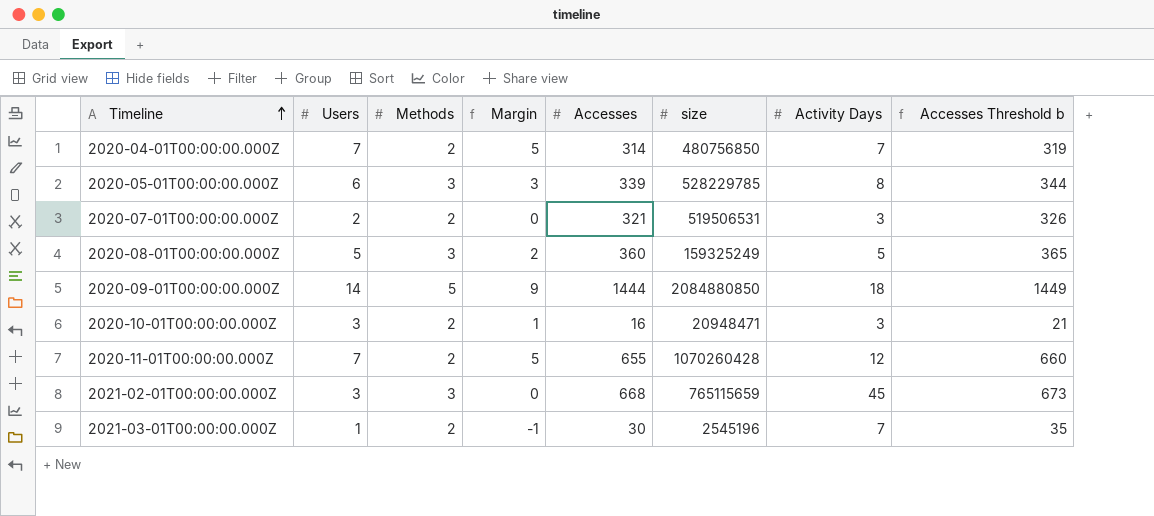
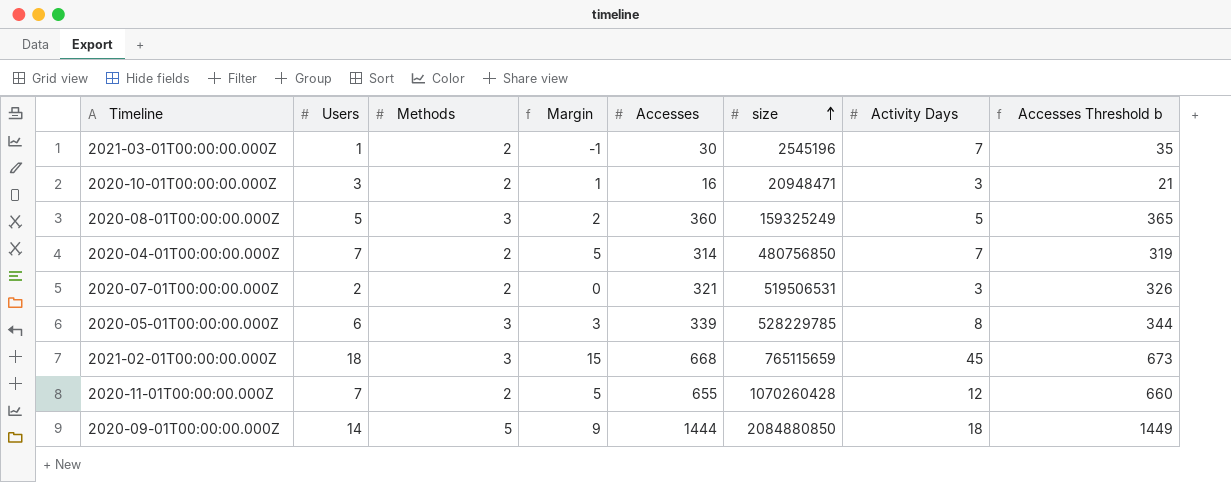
row order: Timeline ascending -> size ascending
2021-02-01T00:00:00.000Z | Users: 3 -> 18
2021-02-01T00:00:00.000Z | Margin: 0 -> 15

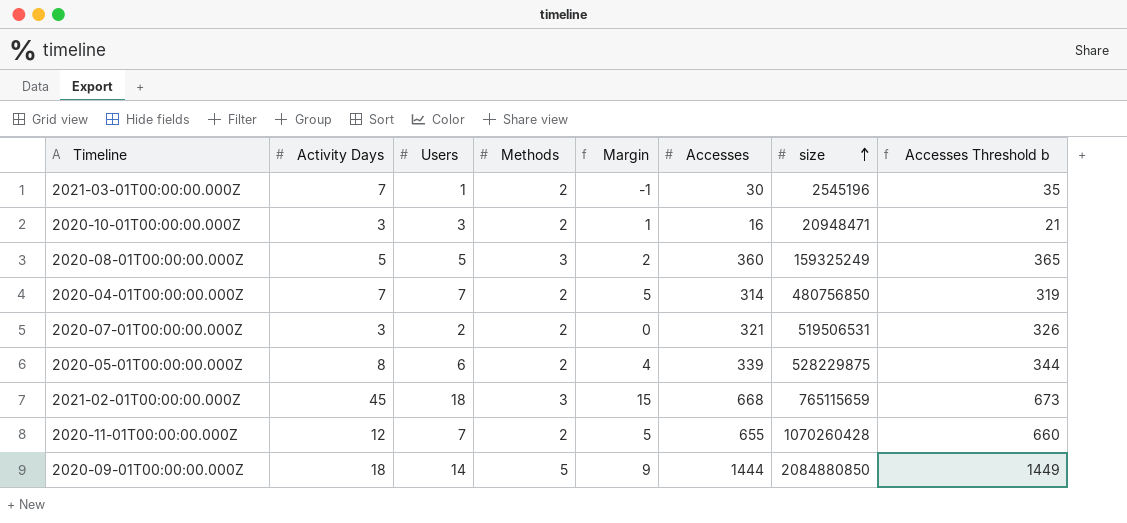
column Activity Days | position: 7 -> 2
2020-05-01T00:00:00.000Z | Methods: 3 -> 2
2020-05-01T00:00:00.000Z | Margin: 3 -> 4
2020-05-01T00:00:00.000Z | size: 528229785 -> 528229875

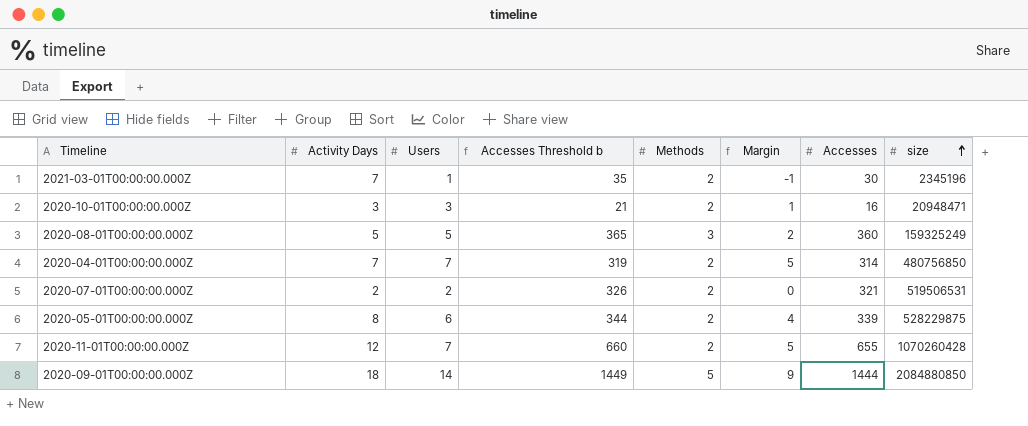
column Accesses Threshold b | position: 8 -> 4
row 2021-02-01T00:00:00.000Z: 45 | 18 | 3 | 15 | 668 | 765115659 | 673 -> none
2021-03-01T00:00:00.000Z | size: 2545196 -> 2345196
2020-07-01T00:00:00.000Z | Activity Days: 3 -> 2

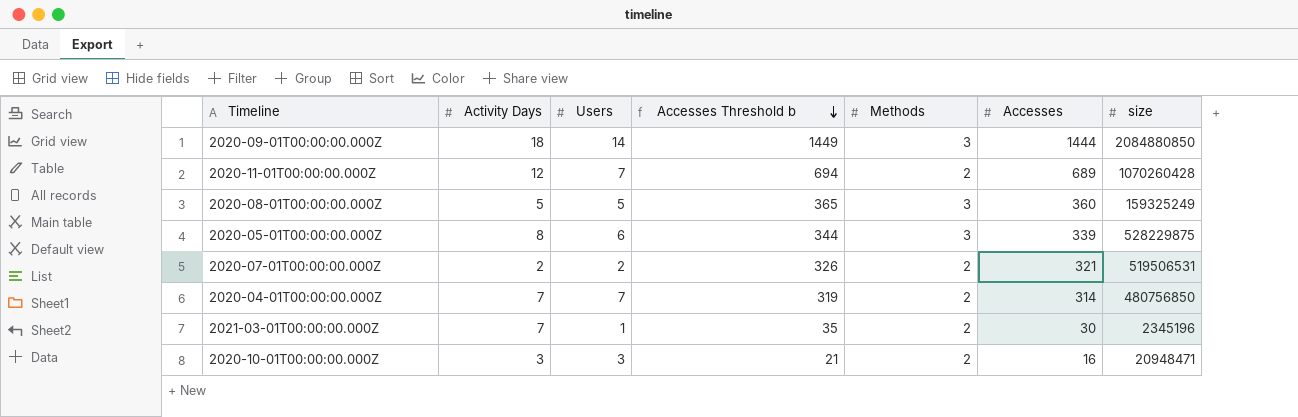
row order: size ascending -> Accesses Threshold b descending
column Margin | formula: [Users] - [Methods] -> none
2020-09-01T00:00:00.000Z | Methods: 5 -> 3
2020-11-01T00:00:00.000Z | Accesses Threshold b: 660 -> 694
2020-11-01T00:00:00.000Z | Accesses: 655 -> 689
2020-05-01T00:00:00.000Z | Methods: 2 -> 3

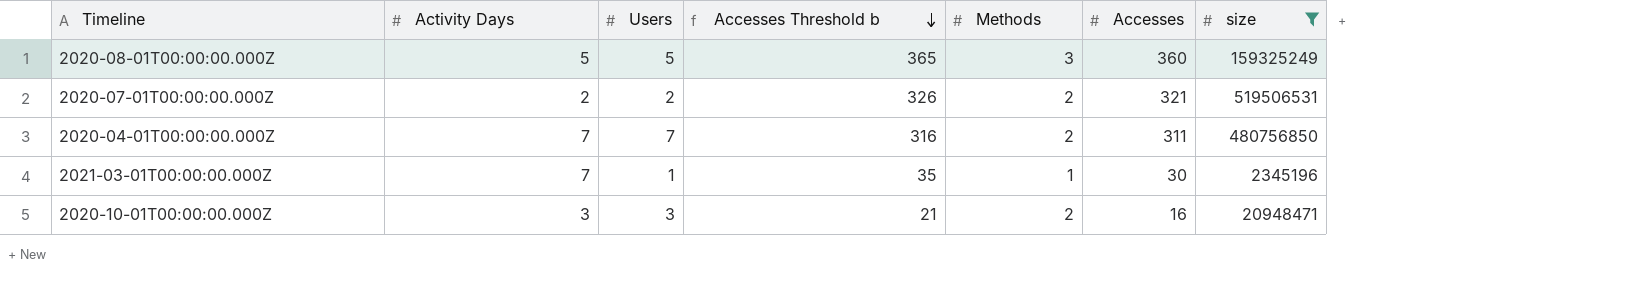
filter: none -> size <= 519506531
2020-04-01T00:00:00.000Z | Accesses Threshold b: 319 -> 316
2020-04-01T00:00:00.000Z | Accesses: 314 -> 311
2021-03-01T00:00:00.000Z | Methods: 2 -> 1

